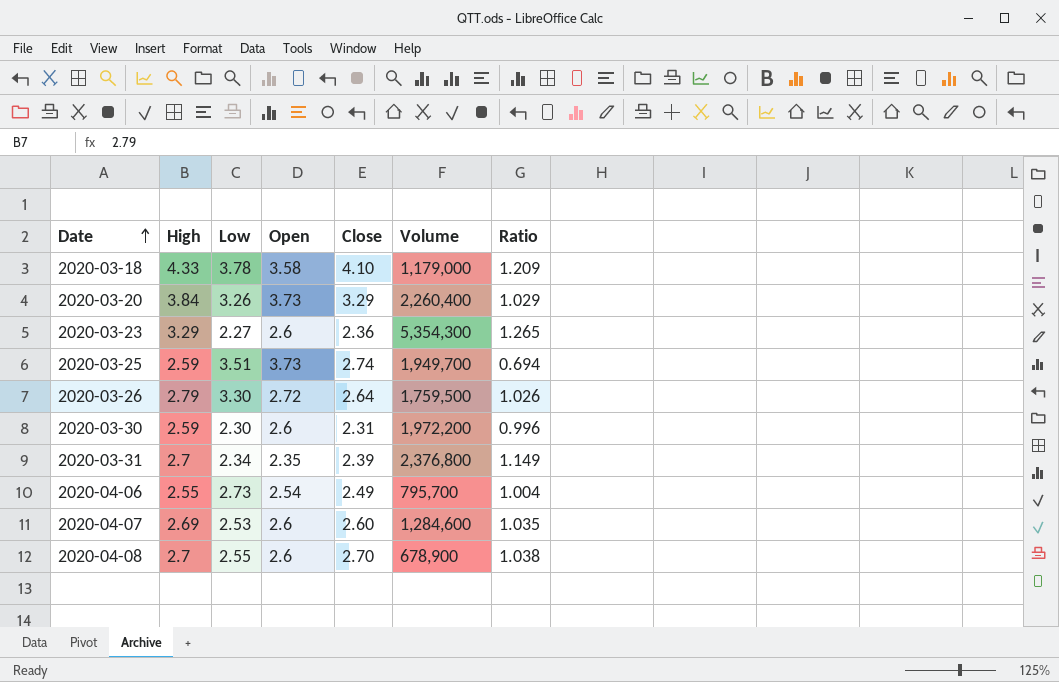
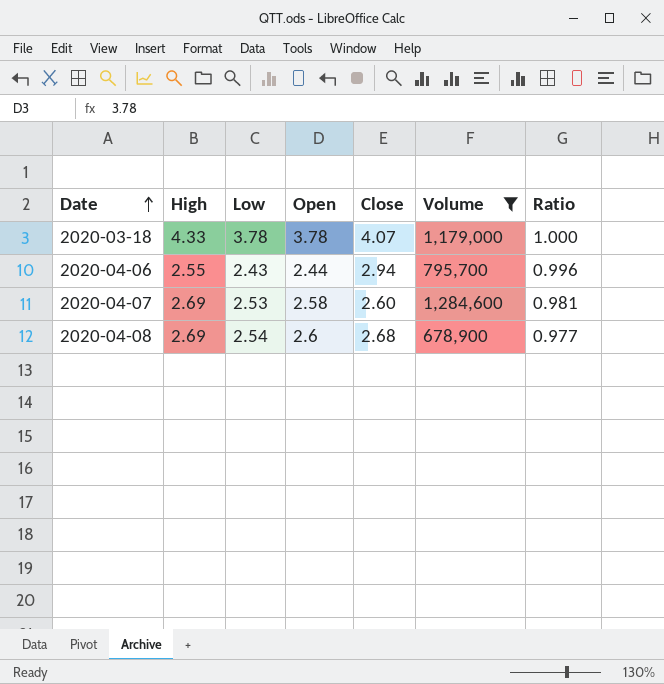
filter: none -> Volume <= 1,284,600
column Ratio | formula: [High] / [Open] -> [Low] / [Open]
2020-03-18 | Open: 3.58 -> 3.78
2020-03-18 | Close: 4.10 -> 4.07
2020-04-06 | Low: 2.73 -> 2.43
2020-04-06 | Open: 2.54 -> 2.44
2020-04-06 | Close: 2.49 -> 2.94
2020-04-07 | Open: 2.6 -> 2.58
2020-04-08 | High: 2.7 -> 2.69
2020-04-08 | Low: 2.55 -> 2.54
2020-04-08 | Close: 2.70 -> 2.68

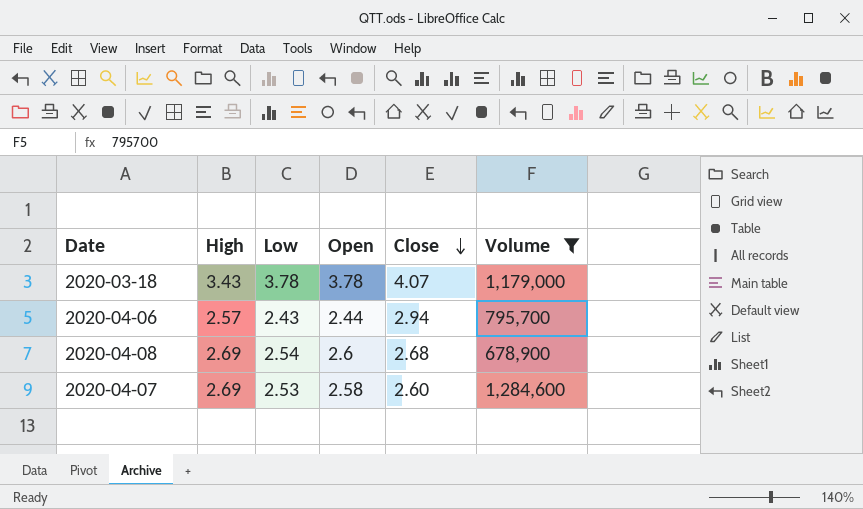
row order: Date ascending -> Close descending
column Ratio | formula: [Low] / [Open] -> none
2020-03-18 | High: 4.33 -> 3.43
2020-04-06 | High: 2.55 -> 2.57

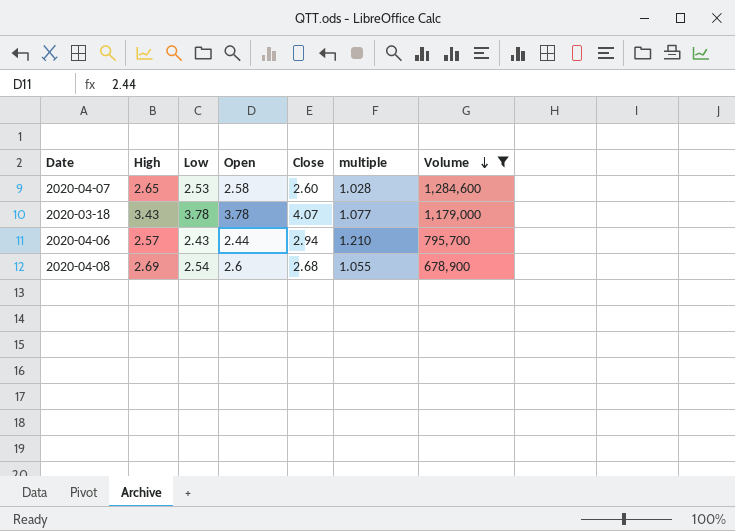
row order: Close descending -> Volume descending
column multiple | formula: none -> [Close] / [Low]
2020-04-07 | High: 2.69 -> 2.65

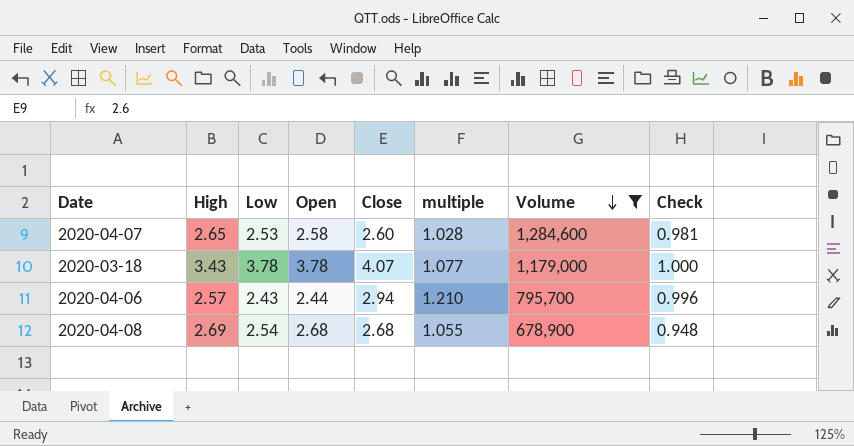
column Check | formula: none -> [Low] / [Open]
2020-04-08 | Open: 2.6 -> 2.68

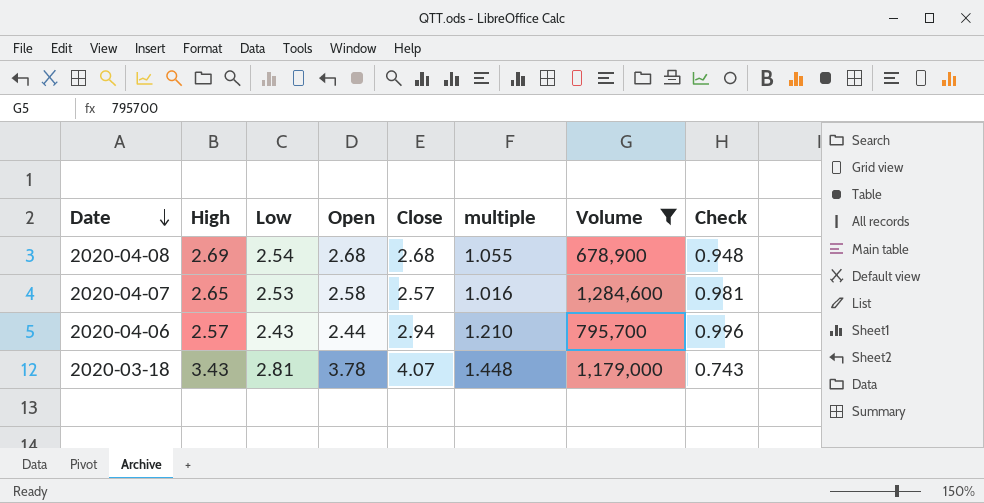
row order: Volume descending -> Date descending
2020-04-07 | Close: 2.60 -> 2.57
2020-04-07 | multiple: 1.028 -> 1.016
2020-03-18 | Low: 3.78 -> 2.81
2020-03-18 | multiple: 1.077 -> 1.448
2020-03-18 | Check: 1.000 -> 0.743

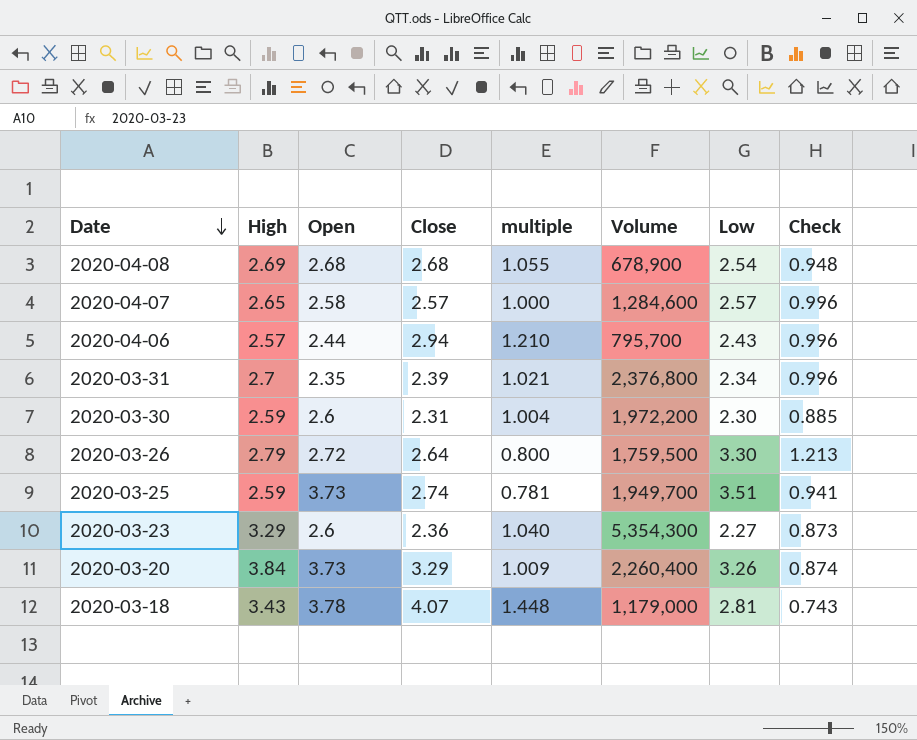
filter: Volume <= 1,284,600 -> none
column Low | position: 3 -> 7
2020-04-07 | multiple: 1.016 -> 1.000
2020-04-07 | Low: 2.53 -> 2.57
2020-04-07 | Check: 0.981 -> 0.996

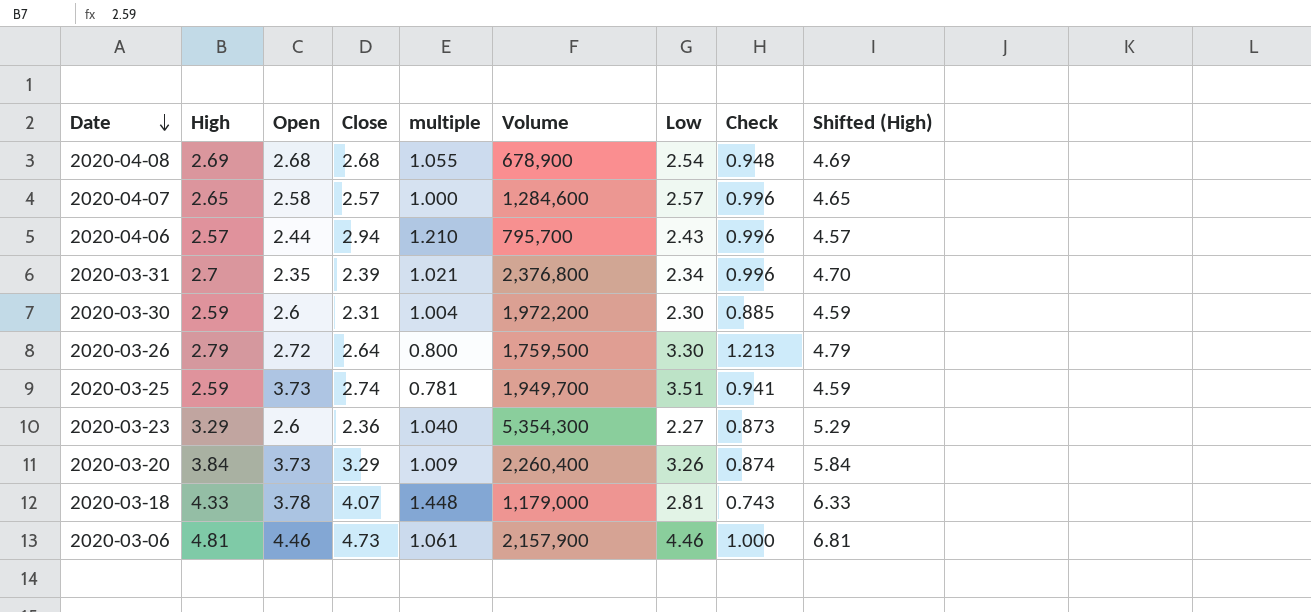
column Shifted (High) | formula: none -> [High] + 2
2020-03-18 | High: 3.43 -> 4.33
row 2020-03-06: none -> 4.81 | 4.46 | 4.73 | 1.061 | 2,157,900 | 4.46 | 1.000 | 6.81

